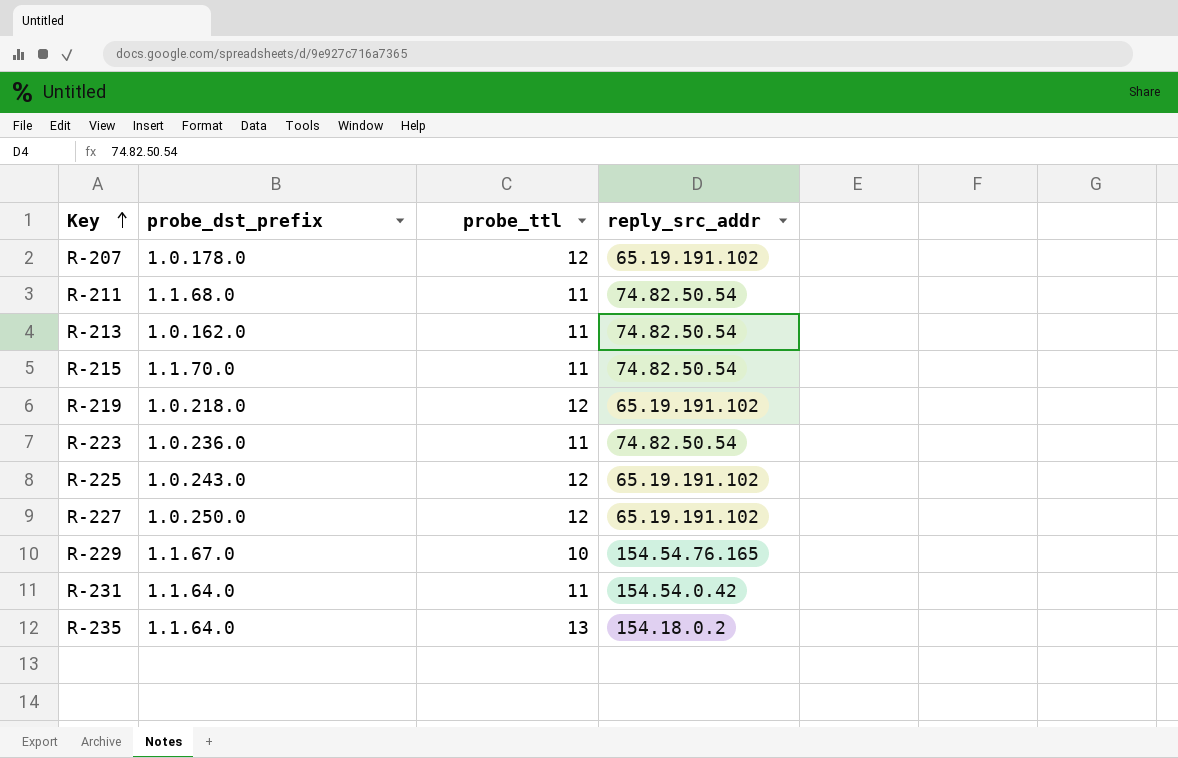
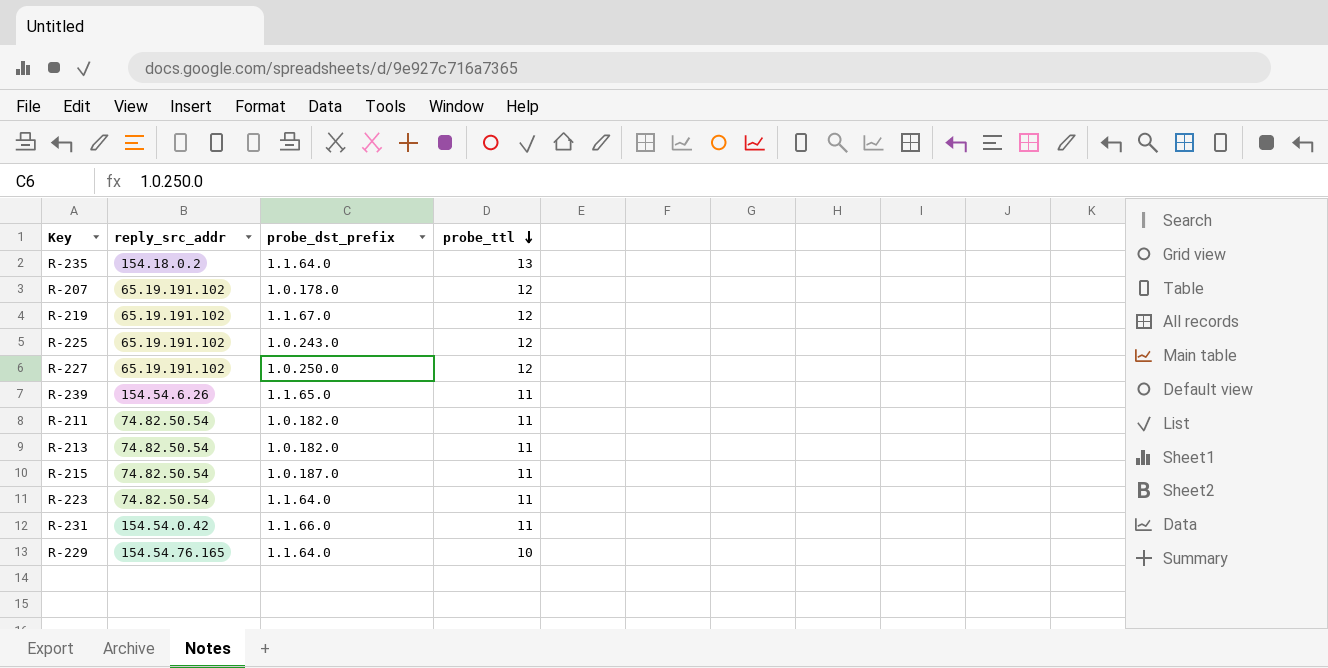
row order: Key ascending -> probe_ttl descending
column reply_src_addr | position: 4 -> 2
R-219 | probe_dst_prefix: 1.0.218.0 -> 1.1.67.0
row R-239: none -> 154.54.6.26 | 1.1.65.0 | 11
R-211 | probe_dst_prefix: 1.1.68.0 -> 1.0.182.0
R-213 | probe_dst_prefix: 1.0.162.0 -> 1.0.182.0
R-215 | probe_dst_prefix: 1.1.70.0 -> 1.0.187.0
R-223 | probe_dst_prefix: 1.0.236.0 -> 1.1.64.0
R-231 | probe_dst_prefix: 1.1.64.0 -> 1.1.66.0
R-229 | probe_dst_prefix: 1.1.67.0 -> 1.1.64.0

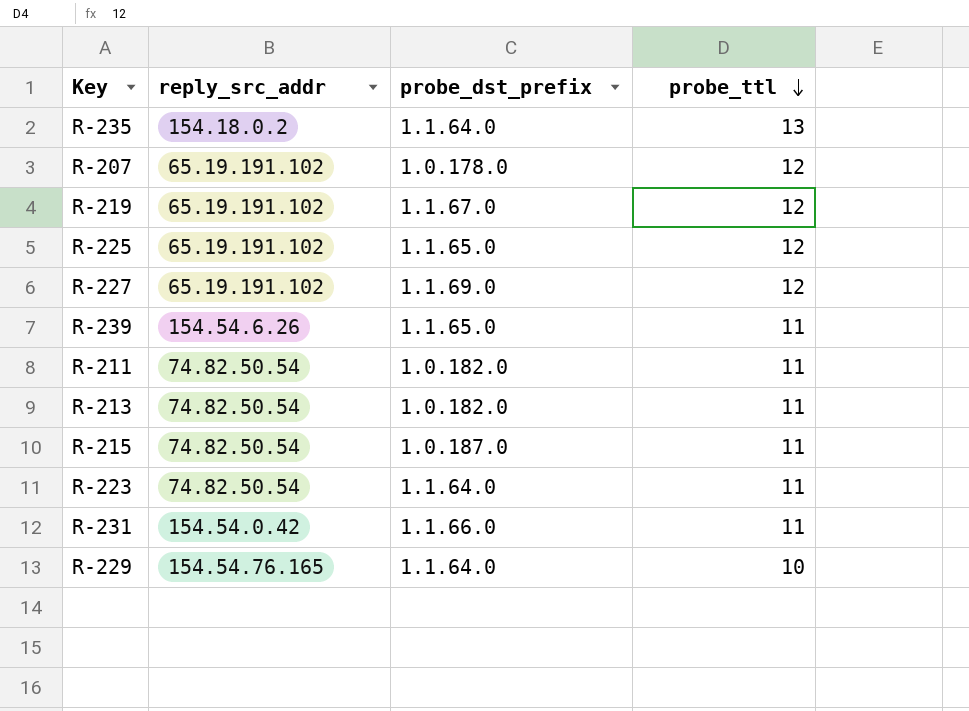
R-225 | probe_dst_prefix: 1.0.243.0 -> 1.1.65.0
R-227 | probe_dst_prefix: 1.0.250.0 -> 1.1.69.0

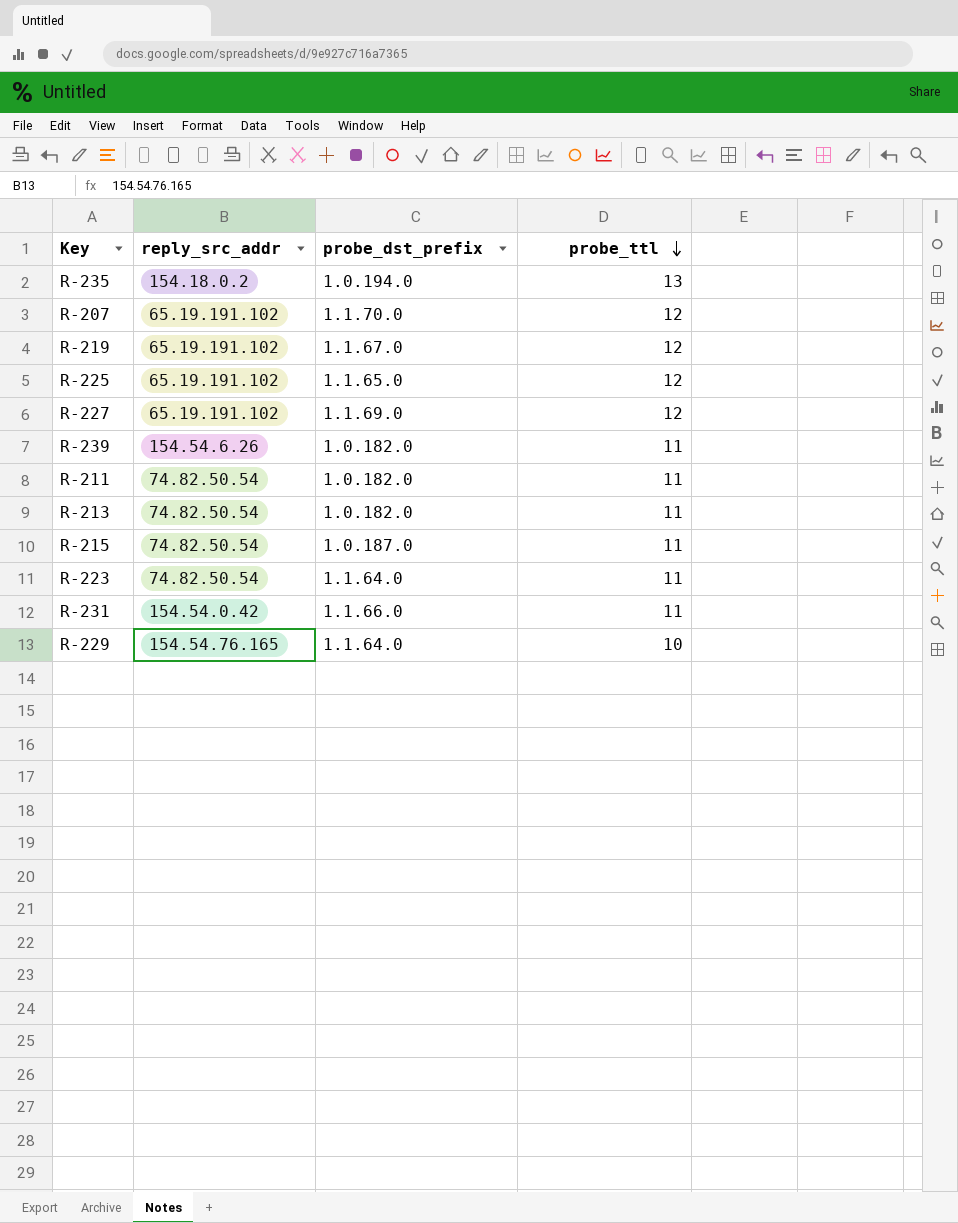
R-235 | probe_dst_prefix: 1.1.64.0 -> 1.0.194.0
R-207 | probe_dst_prefix: 1.0.178.0 -> 1.1.70.0
R-239 | probe_dst_prefix: 1.1.65.0 -> 1.0.182.0

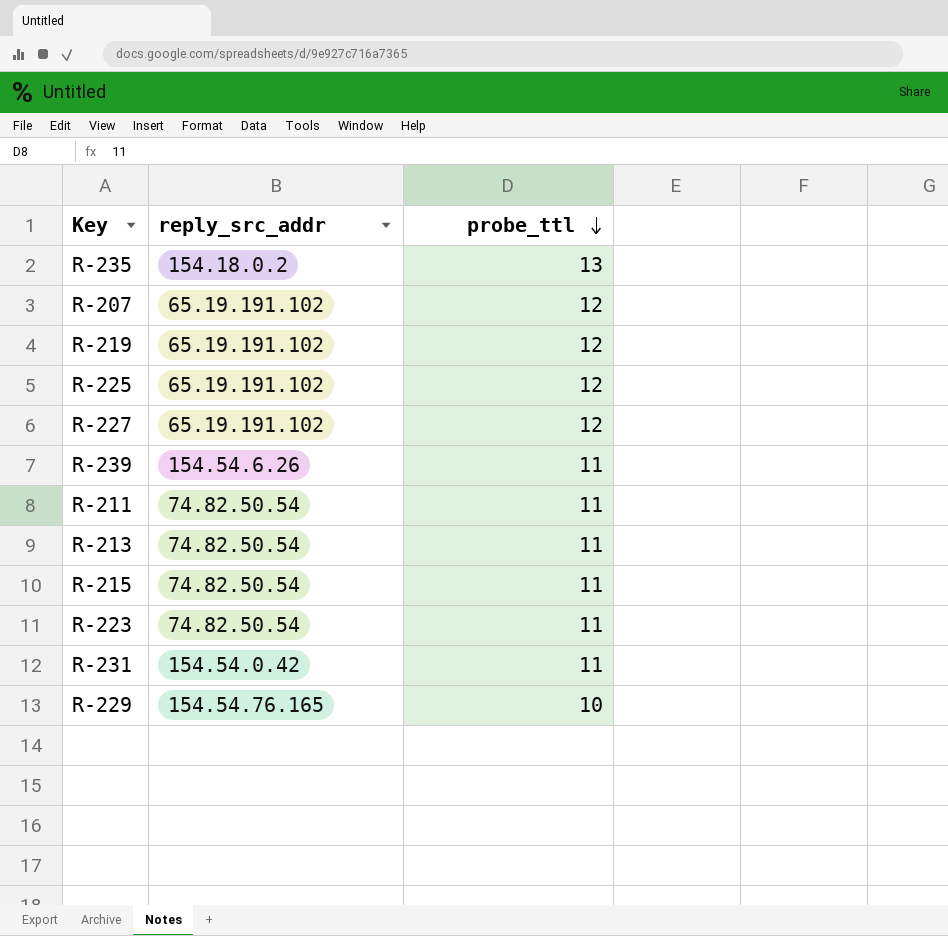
column probe_dst_prefix | position: 3 -> none

